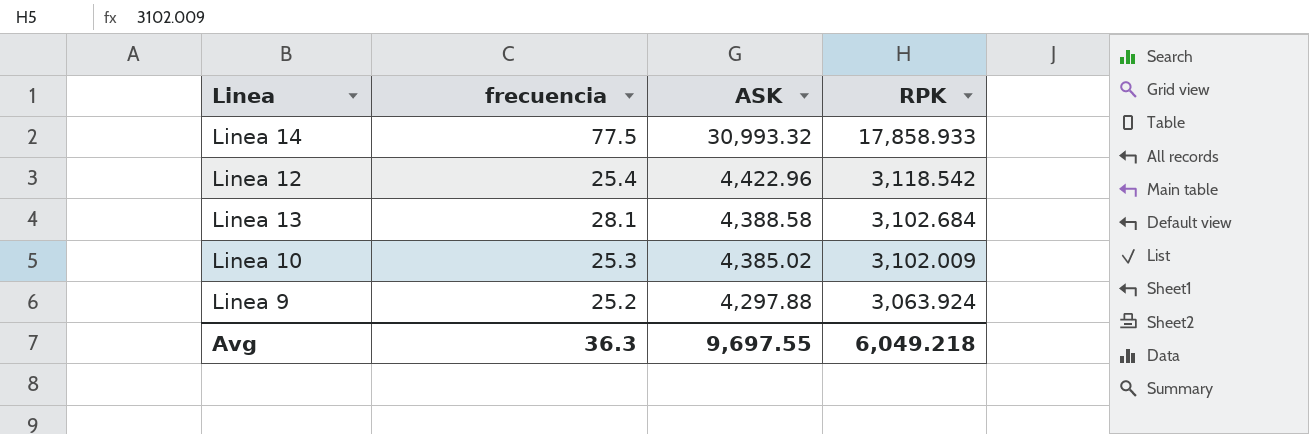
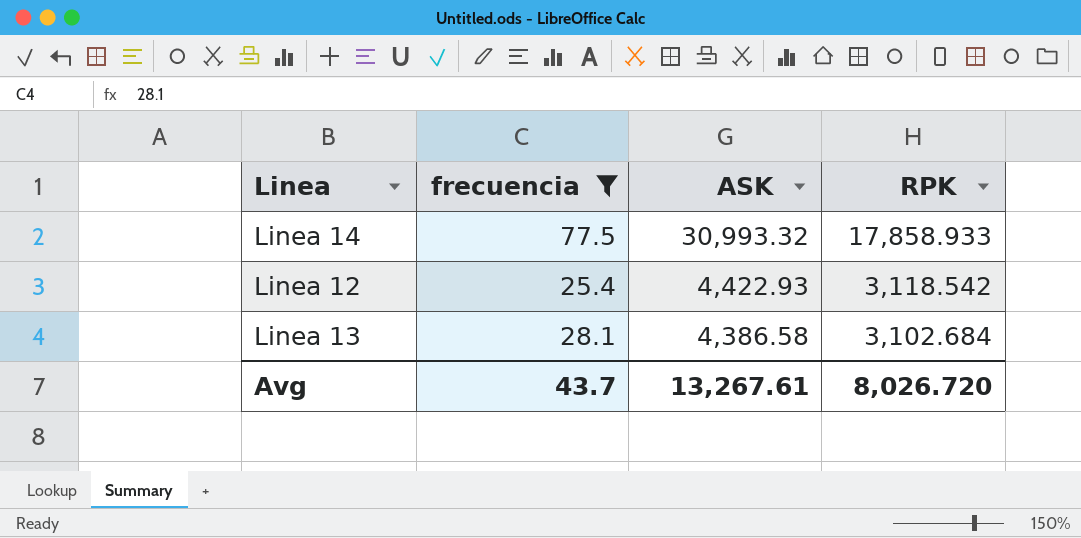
filter: none -> frecuencia >= 25.4
Linea 12 | ASK: 4,422.96 -> 4,422.93
Linea 13 | ASK: 4,388.58 -> 4,386.58
Avg | frecuencia: 36.3 -> 43.7
Avg | ASK: 9,697.55 -> 13,267.61
Avg | RPK: 6,049.218 -> 8,026.720

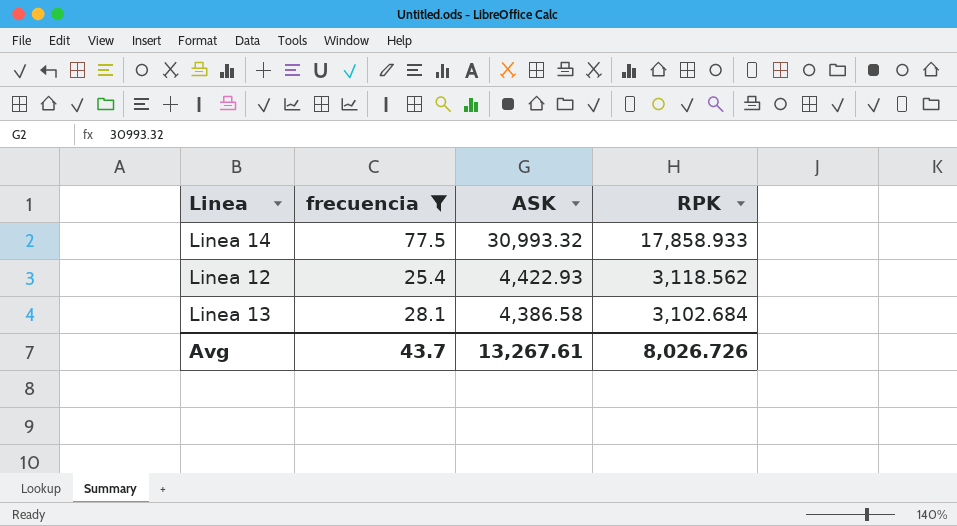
Linea 12 | RPK: 3,118.542 -> 3,118.562
Avg | RPK: 8,026.720 -> 8,026.726

